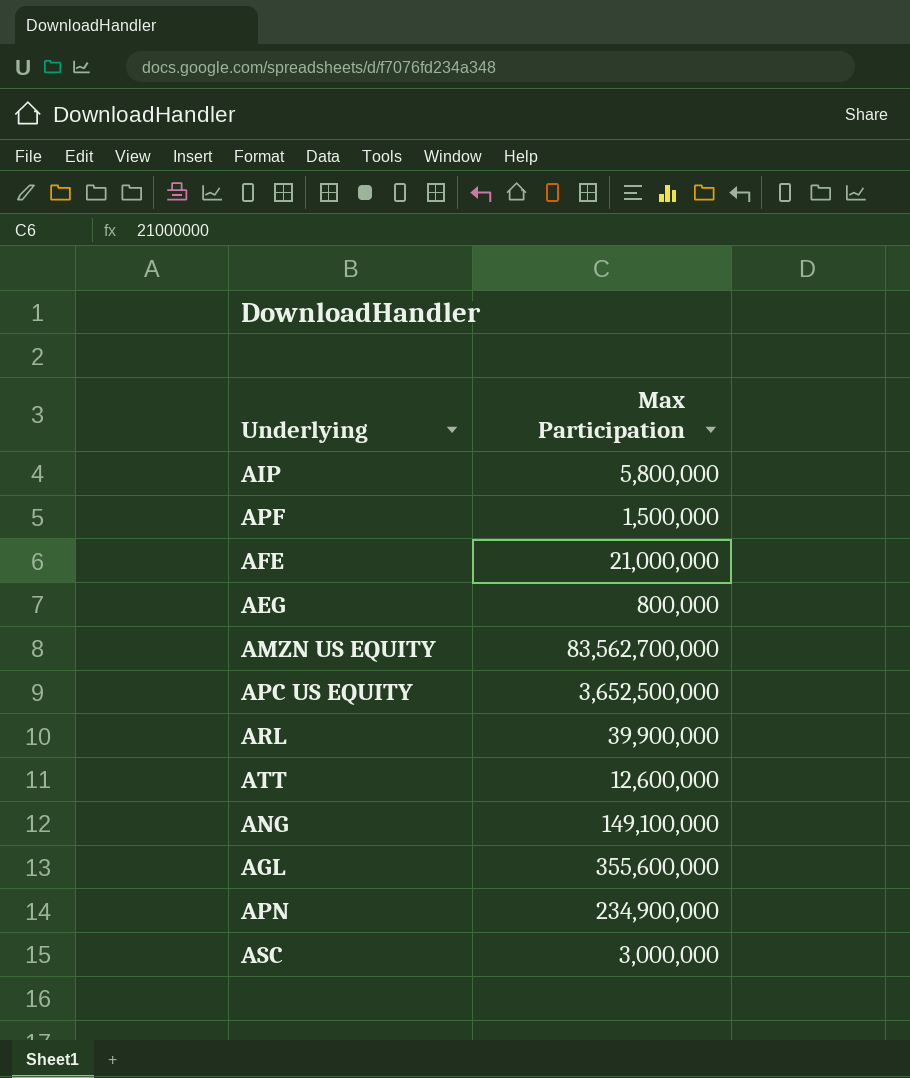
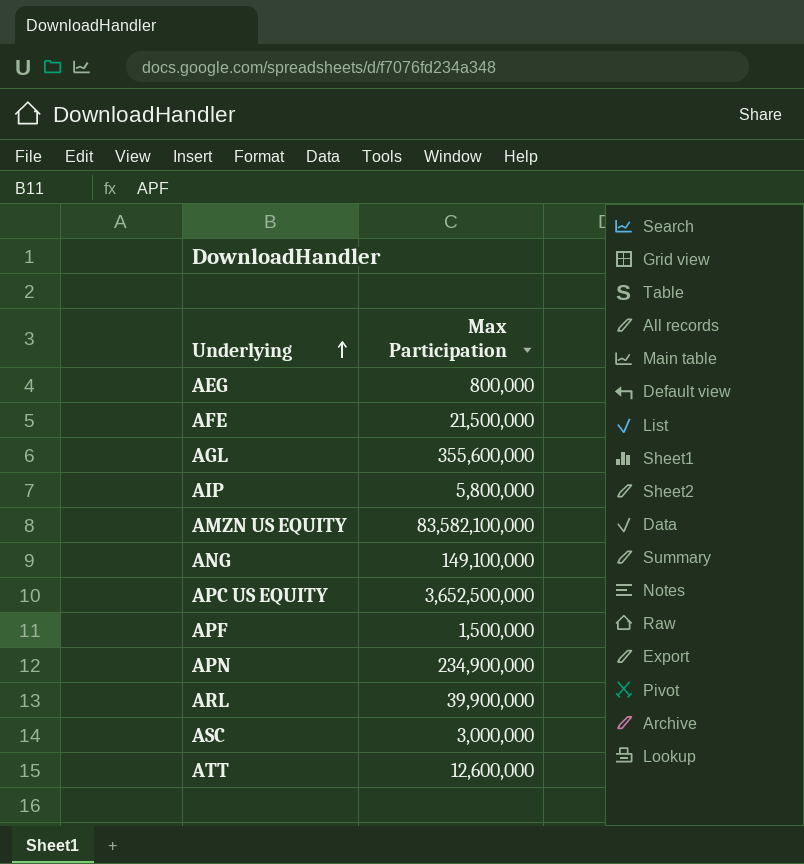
row order: none -> Underlying ascending
AFE | Max Participation: 21,000,000 -> 21,500,000
AMZN US EQUITY | Max Participation: 83,562,700,000 -> 83,582,100,000

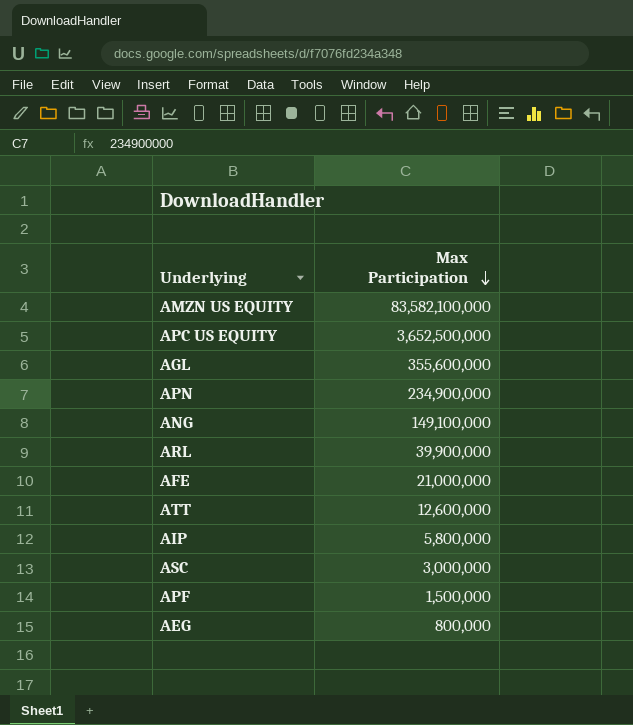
row order: Underlying ascending -> Max Participation descending
AFE | Max Participation: 21,500,000 -> 21,000,000

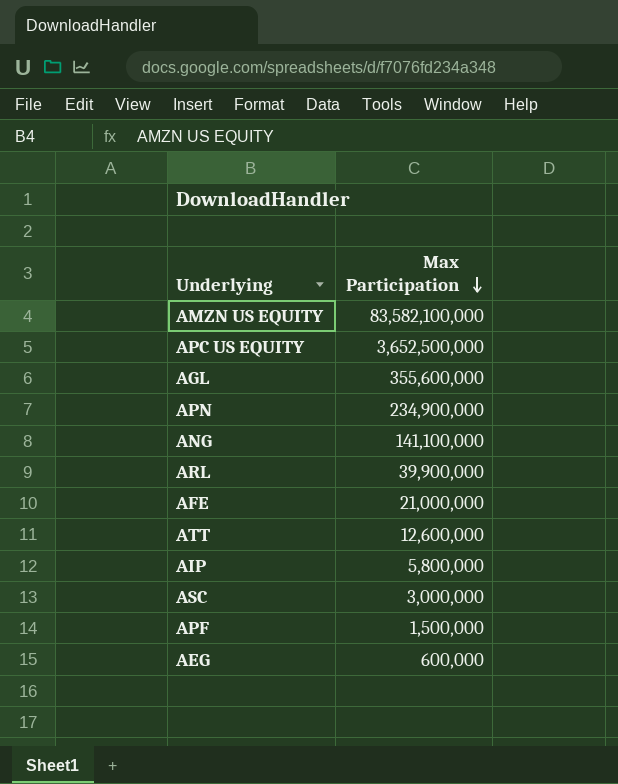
ANG | Max Participation: 149,100,000 -> 141,100,000
AEG | Max Participation: 800,000 -> 600,000

